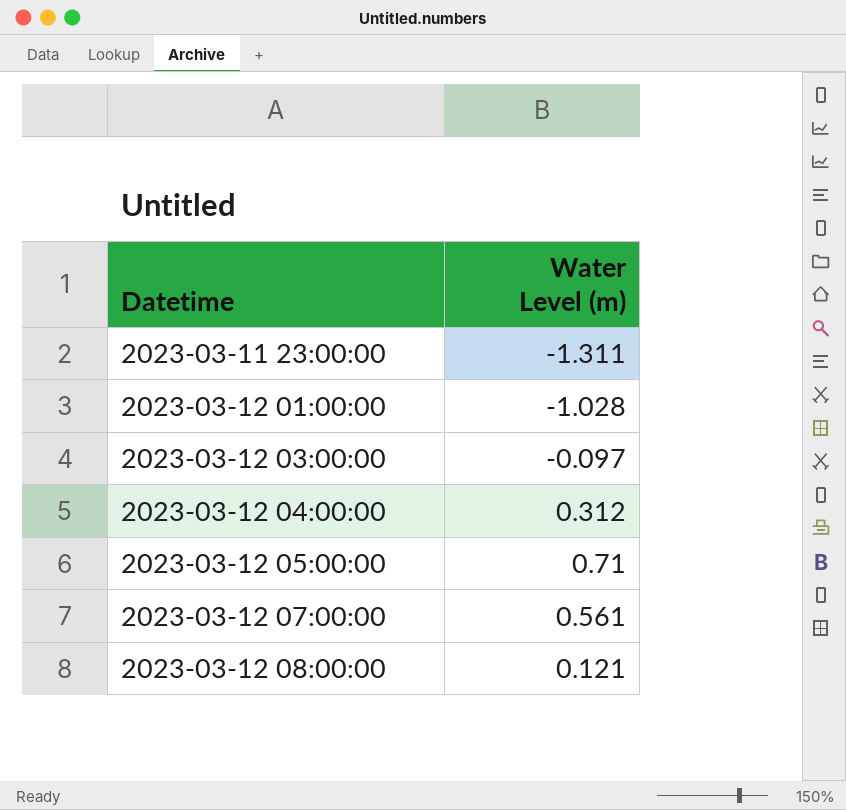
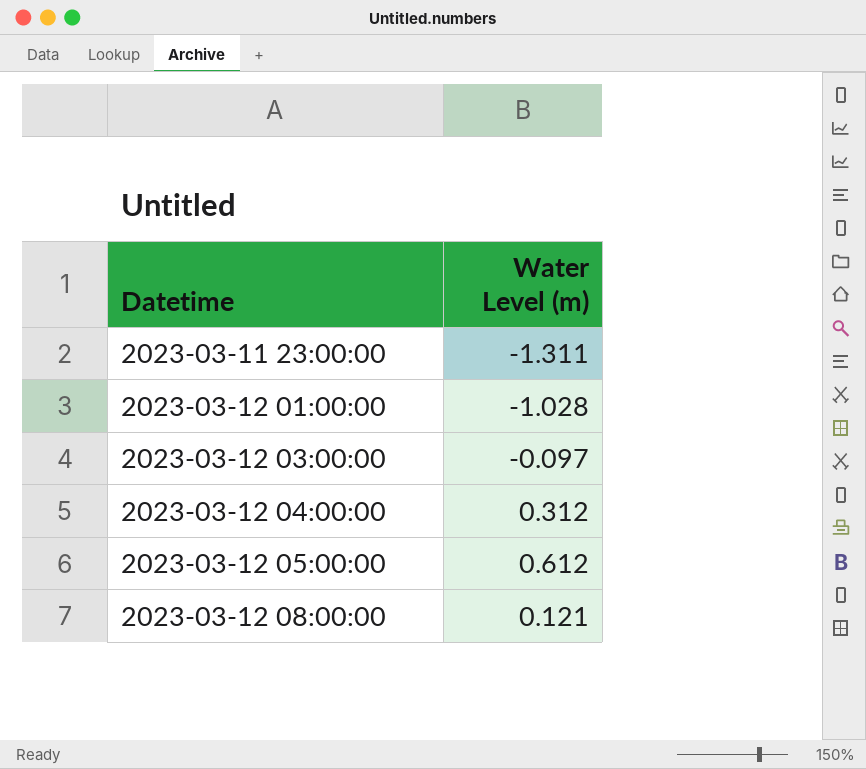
row 2023-03-12 07:00:00: 0.561 -> none
2023-03-12 05:00:00 | Water Level (m): 0.71 -> 0.612

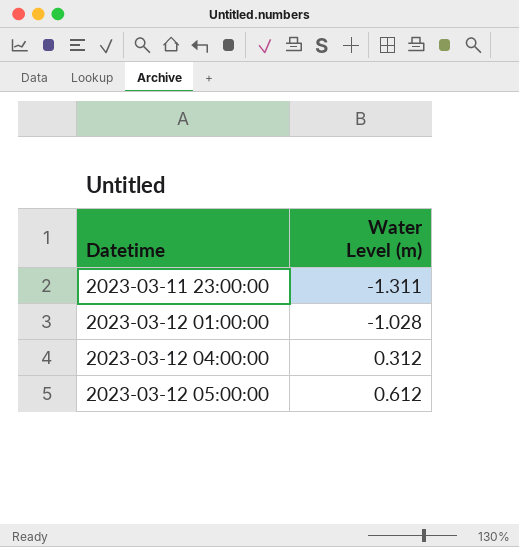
row 2023-03-12 03:00:00: -0.097 -> none
row 2023-03-12 08:00:00: 0.121 -> none

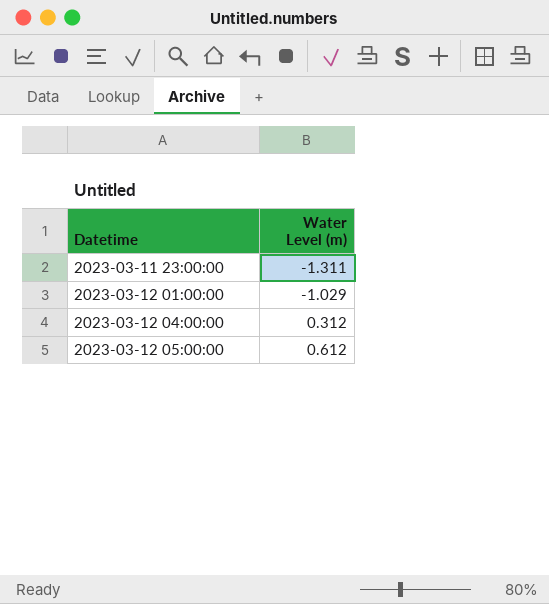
2023-03-12 01:00:00 | Water Level (m): -1.028 -> -1.029

